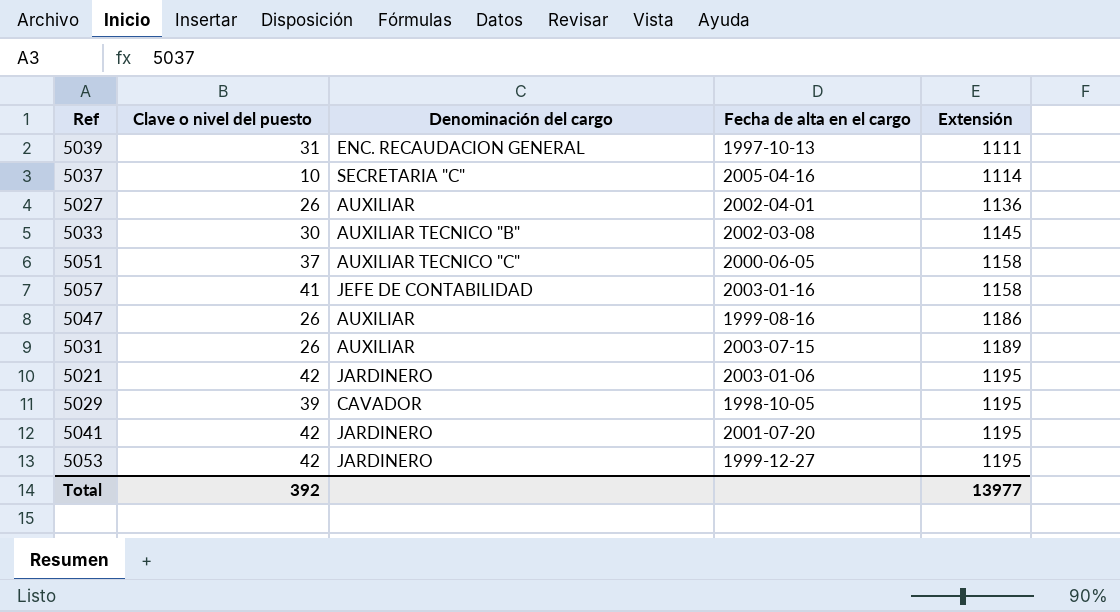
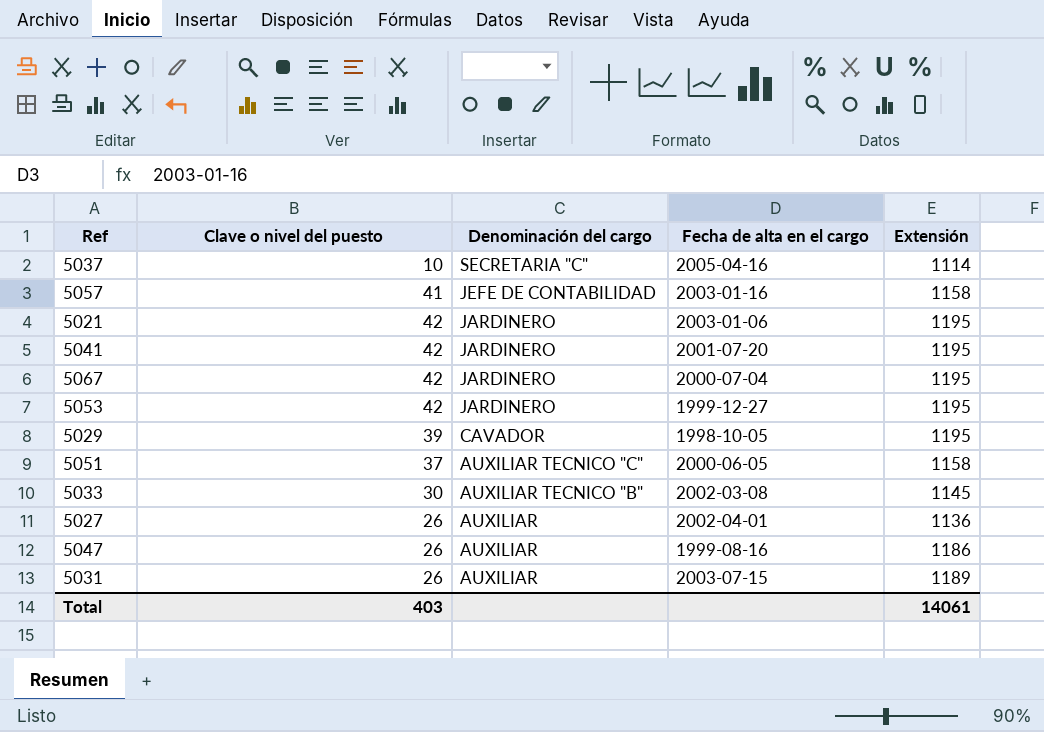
row order: Extensión ascending -> Denominación del cargo descending
row 5039: 31 | ENC. RECAUDACION GENERAL | 1997-10-13 | 1111 -> none
row 5067: none -> 42 | JARDINERO | 2000-07-04 | 1195
Total | Clave o nivel del puesto: 392 -> 403
Total | Extensión: 13977 -> 14061

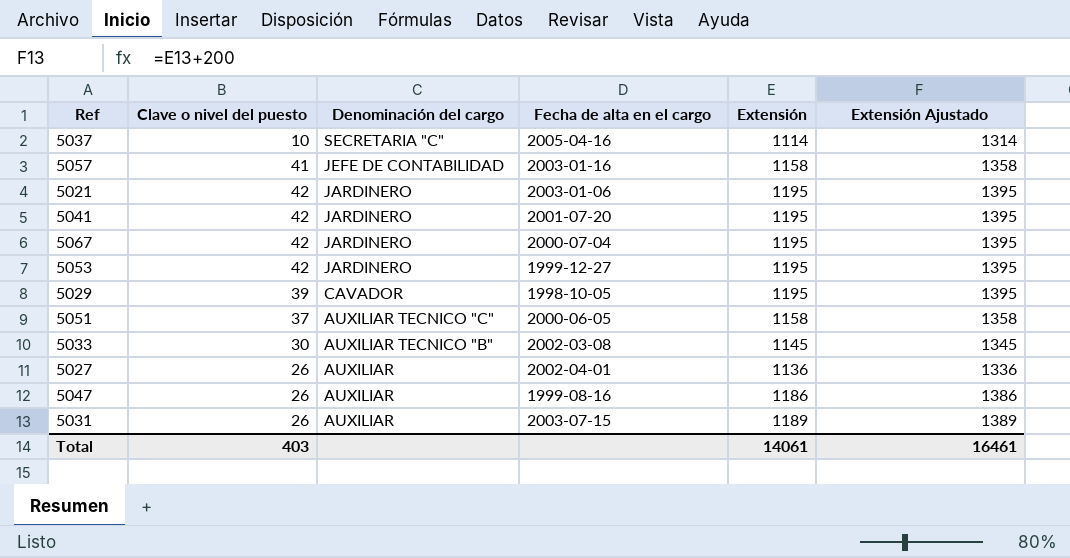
column Extensión Ajustado | formula: none -> [Extensión] + 200

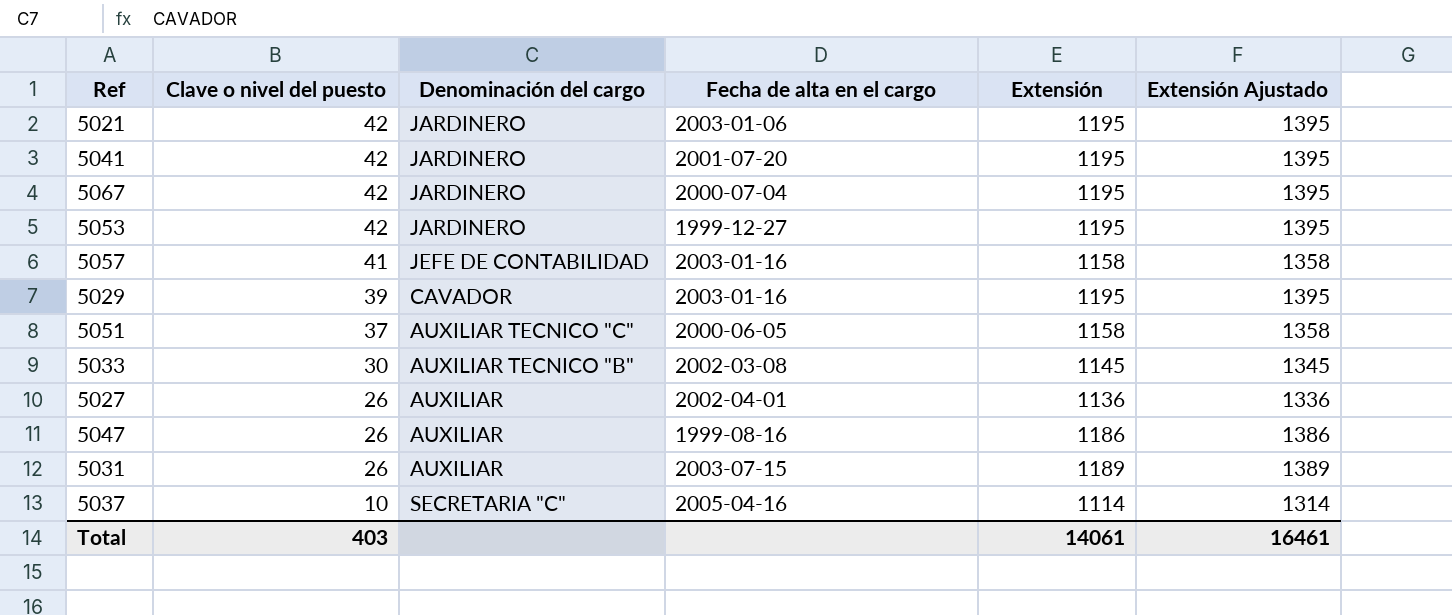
row order: Denominación del cargo descending -> Clave o nivel del puesto descending
5029 | Fecha de alta en el cargo: 1998-10-05 -> 2003-01-16

